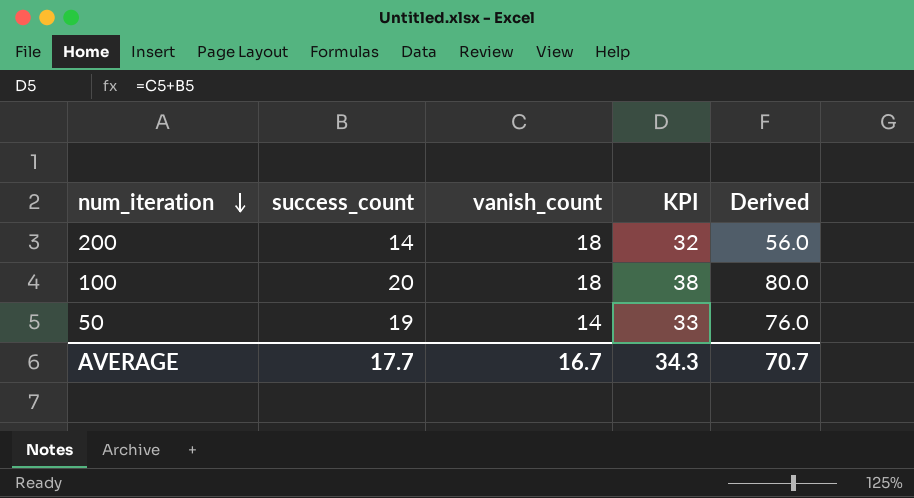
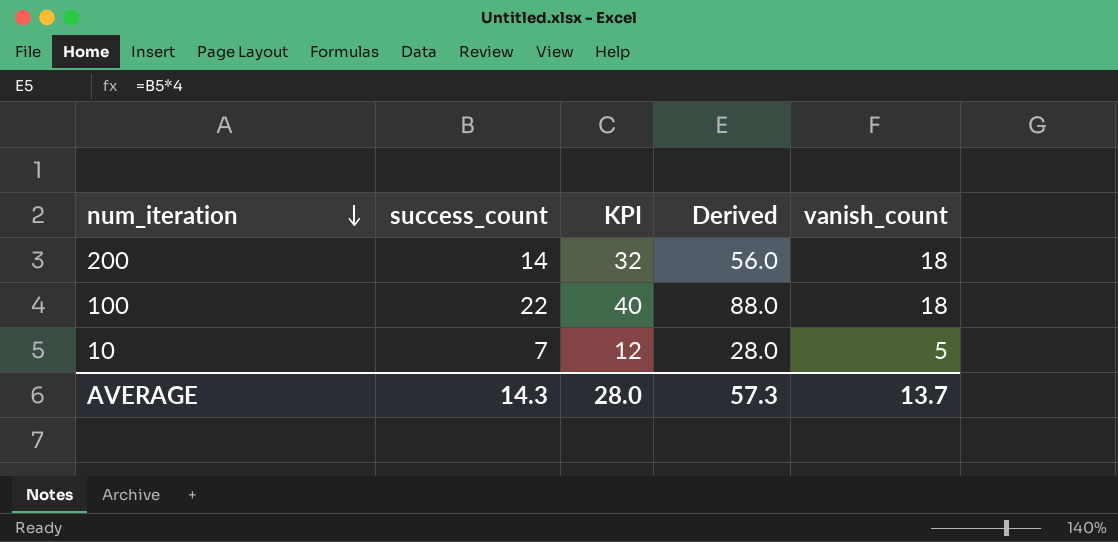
column vanish_count | position: 3 -> 5
row 50: 19 | 14 | 33 | 76.0 -> none
100 | success_count: 20 -> 22
100 | KPI: 38 -> 40
100 | Derived: 80.0 -> 88.0
row 10: none -> 7 | 12 | 28.0 | 5
AVERAGE | success_count: 17.7 -> 14.3
AVERAGE | KPI: 34.3 -> 28.0
AVERAGE | Derived: 70.7 -> 57.3
AVERAGE | vanish_count: 16.7 -> 13.7

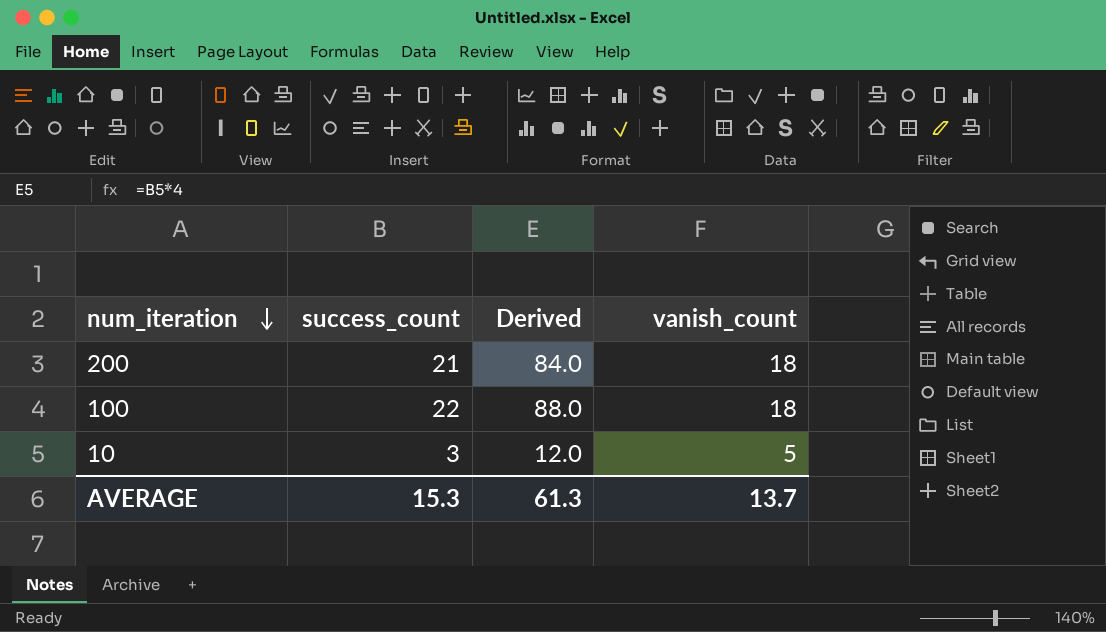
column KPI | formula: [success_count] + [vanish_count] -> none
200 | success_count: 14 -> 21
200 | Derived: 56.0 -> 84.0
10 | success_count: 7 -> 3
10 | Derived: 28.0 -> 12.0
AVERAGE | success_count: 14.3 -> 15.3
AVERAGE | Derived: 57.3 -> 61.3

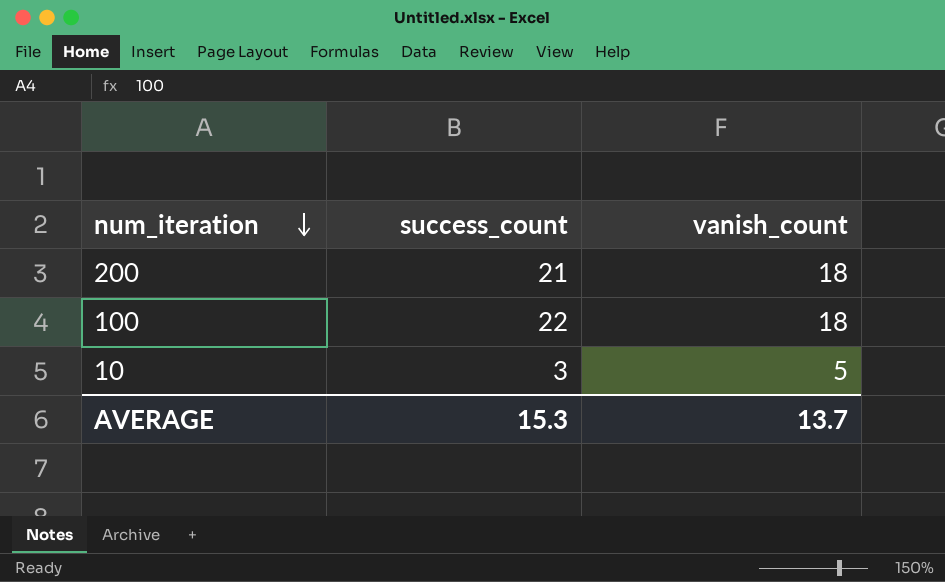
column Derived | formula: [success_count] * 4 -> none

